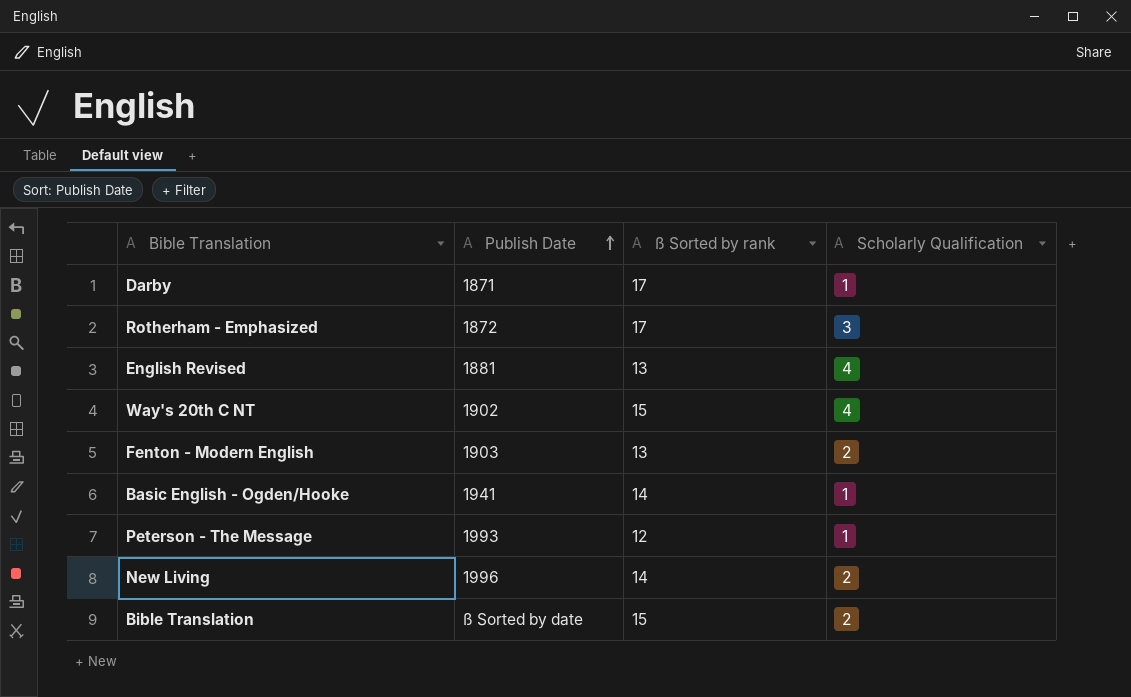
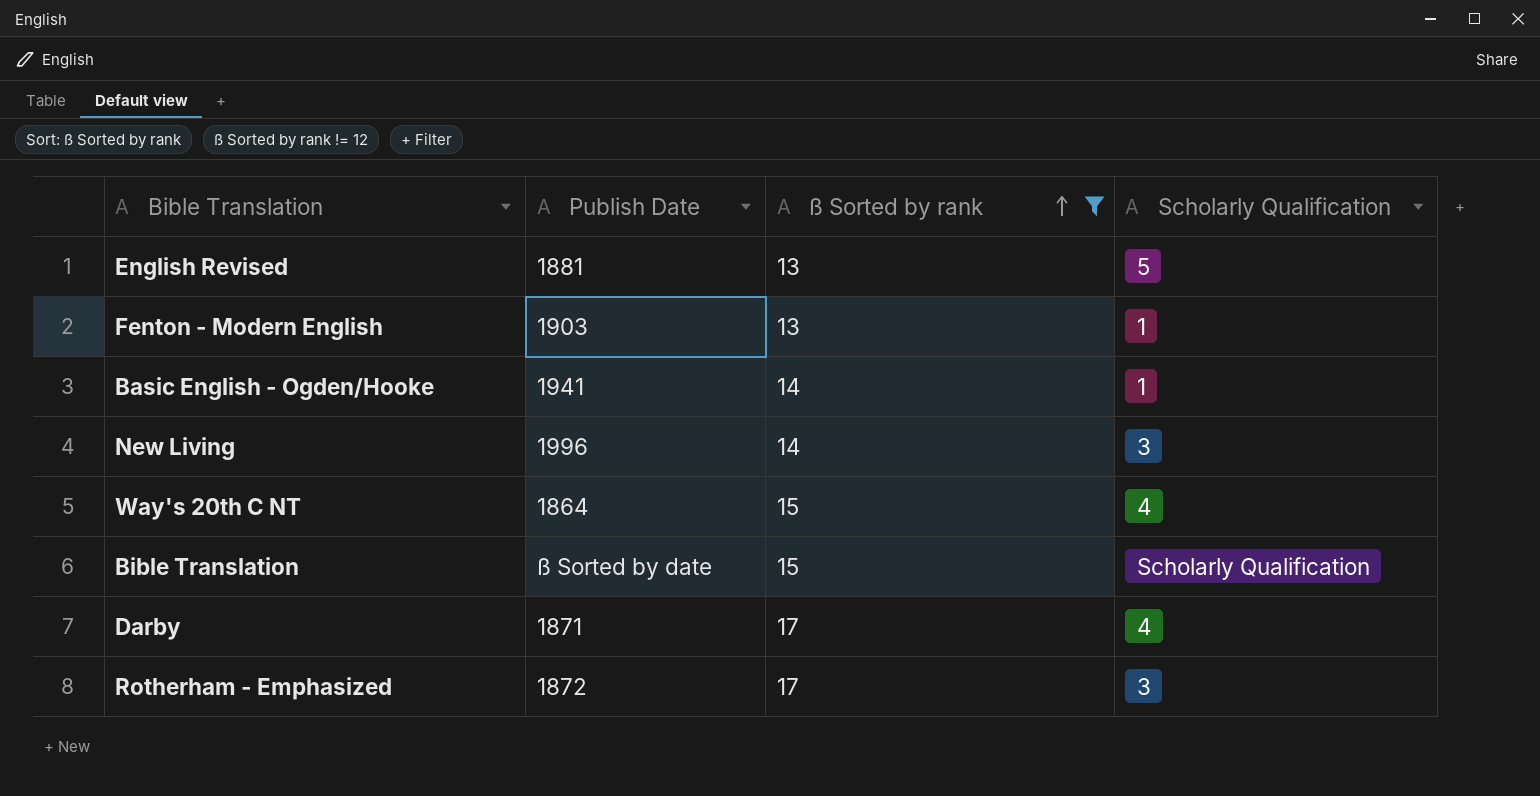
filter: none -> ß Sorted by rank != 12
row order: Publish Date ascending -> ß Sorted by rank ascending
English Revised | Scholarly Qualification: 4 -> 5
Fenton - Modern English | Scholarly Qualification: 2 -> 1
New Living | Scholarly Qualification: 2 -> 3
Way's 20th C NT | Publish Date: 1902 -> 1864
Bible Translation | Scholarly Qualification: 2 -> Scholarly Qualification
Darby | Scholarly Qualification: 1 -> 4

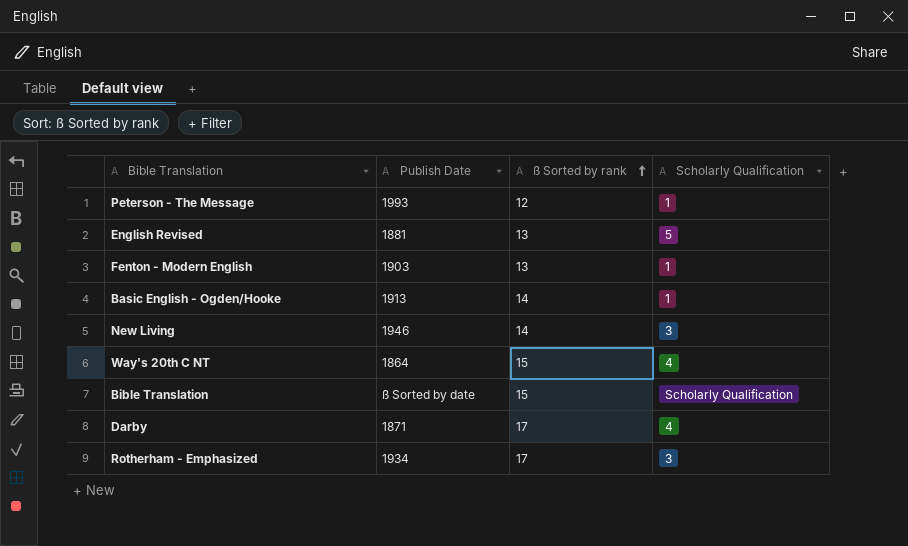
filter: ß Sorted by rank != 12 -> none
Basic English - Ogden/Hooke | Publish Date: 1941 -> 1913
New Living | Publish Date: 1996 -> 1946
Rotherham - Emphasized | Publish Date: 1872 -> 1934

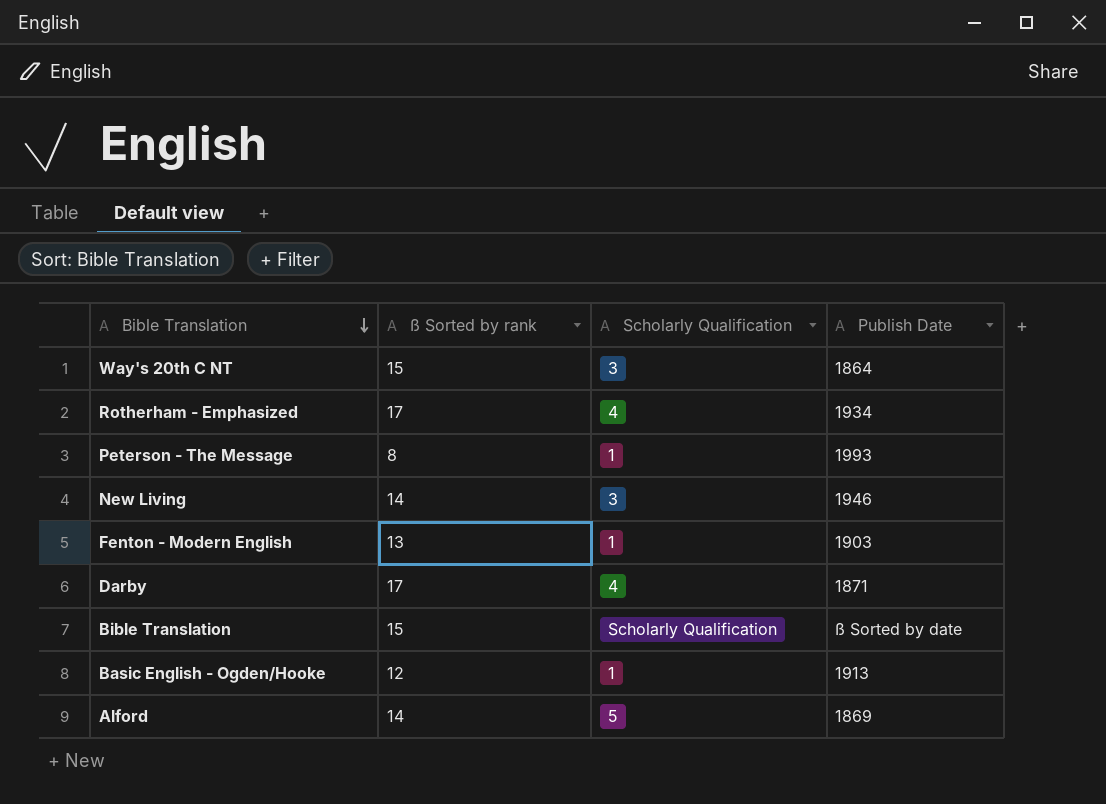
row order: ß Sorted by rank ascending -> Bible Translation descending
column Publish Date | position: 2 -> 4
row English Revised: 1881 | 13 | 5 -> none
Way's 20th C NT | Scholarly Qualification: 4 -> 3
Rotherham - Emphasized | Scholarly Qualification: 3 -> 4
Peterson - The Message | ß Sorted by rank: 12 -> 8
Basic English - Ogden/Hooke | ß Sorted by rank: 14 -> 12
row Alford: none -> 14 | 5 | 1869

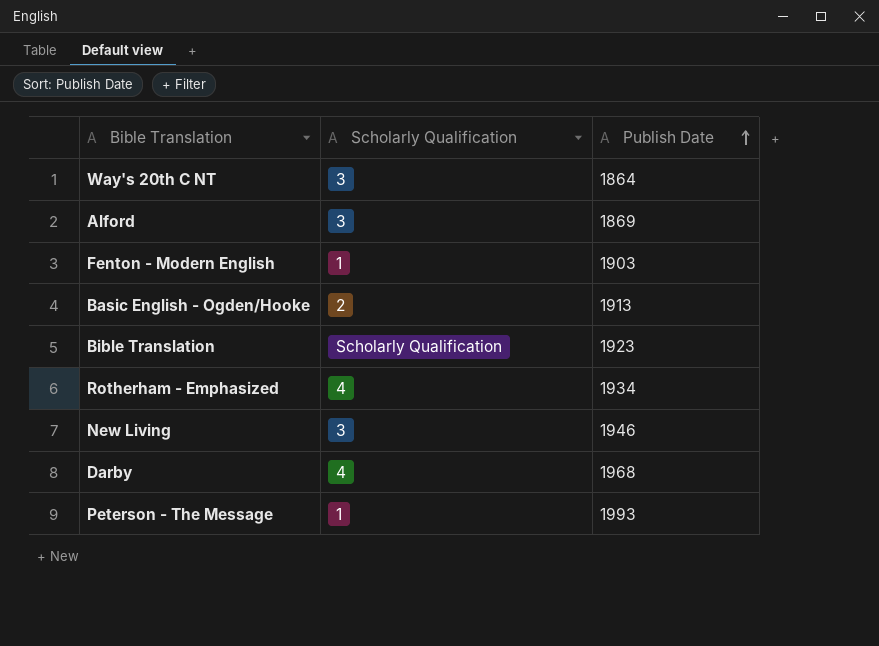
row order: Bible Translation descending -> Publish Date ascending
column ß Sorted by rank | position: 2 -> none
Alford | Scholarly Qualification: 5 -> 3
Basic English - Ogden/Hooke | Scholarly Qualification: 1 -> 2
Bible Translation | Publish Date: ß Sorted by date -> 1923
Darby | Publish Date: 1871 -> 1968

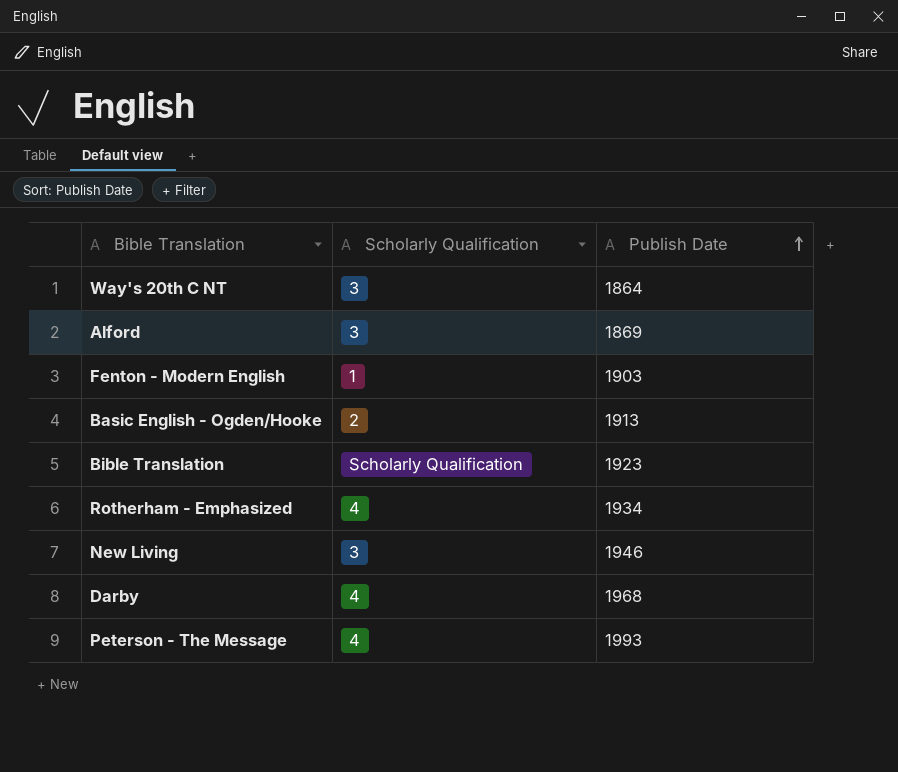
Peterson - The Message | Scholarly Qualification: 1 -> 4

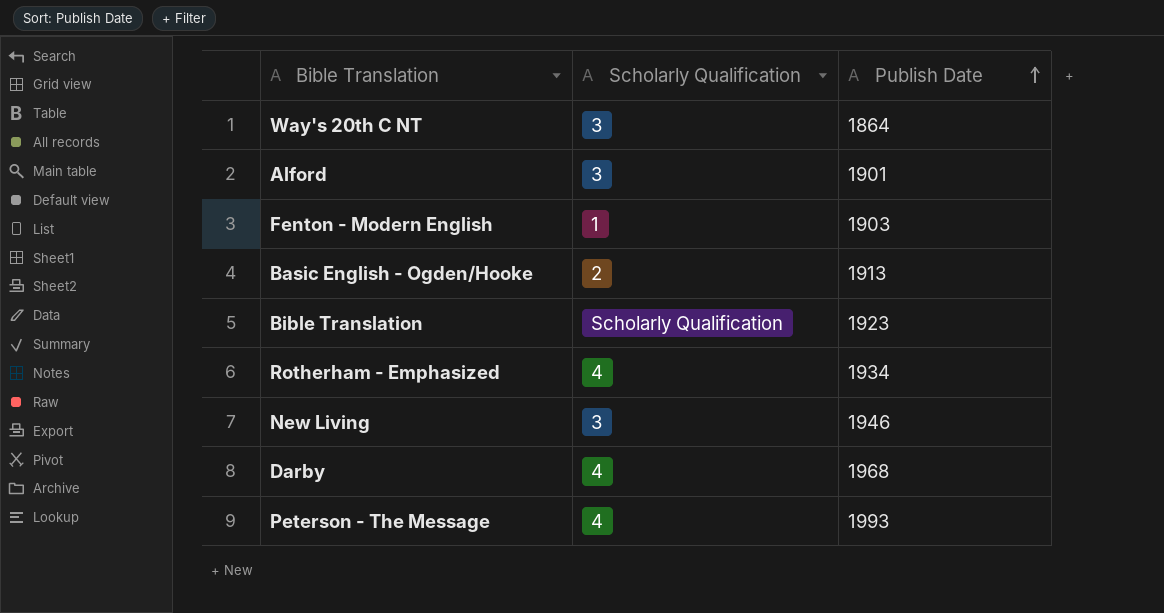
Alford | Publish Date: 1869 -> 1901

